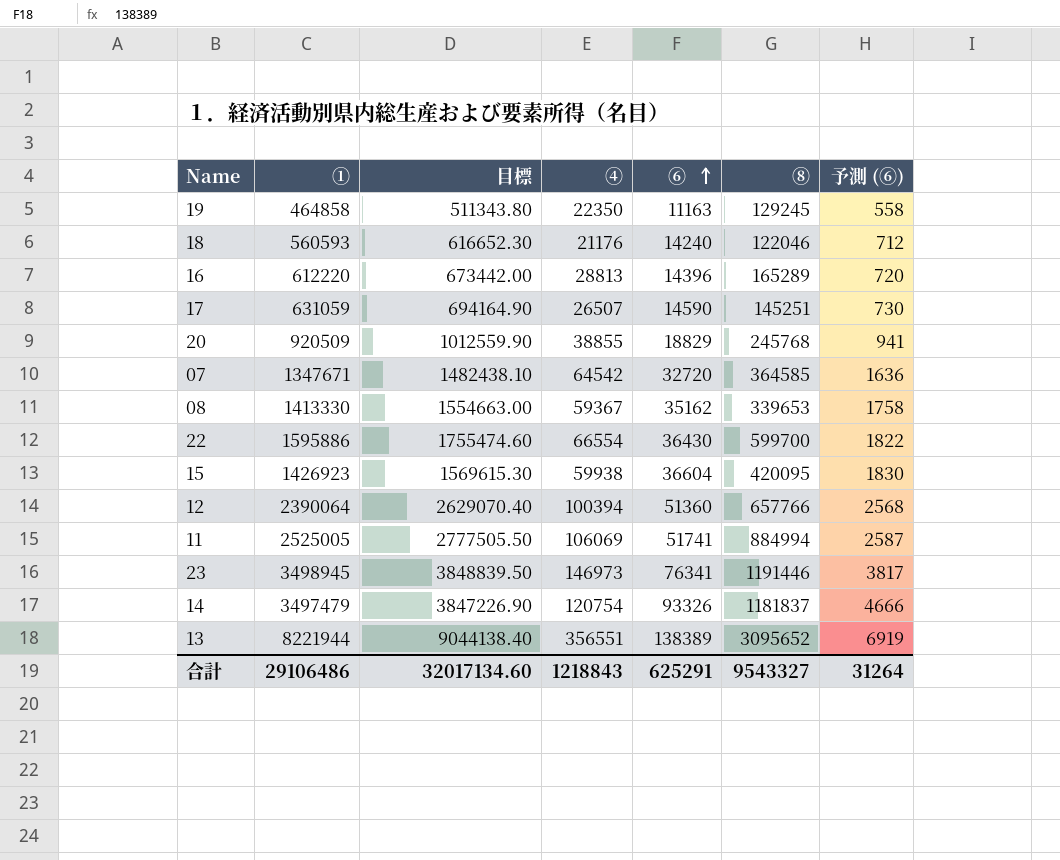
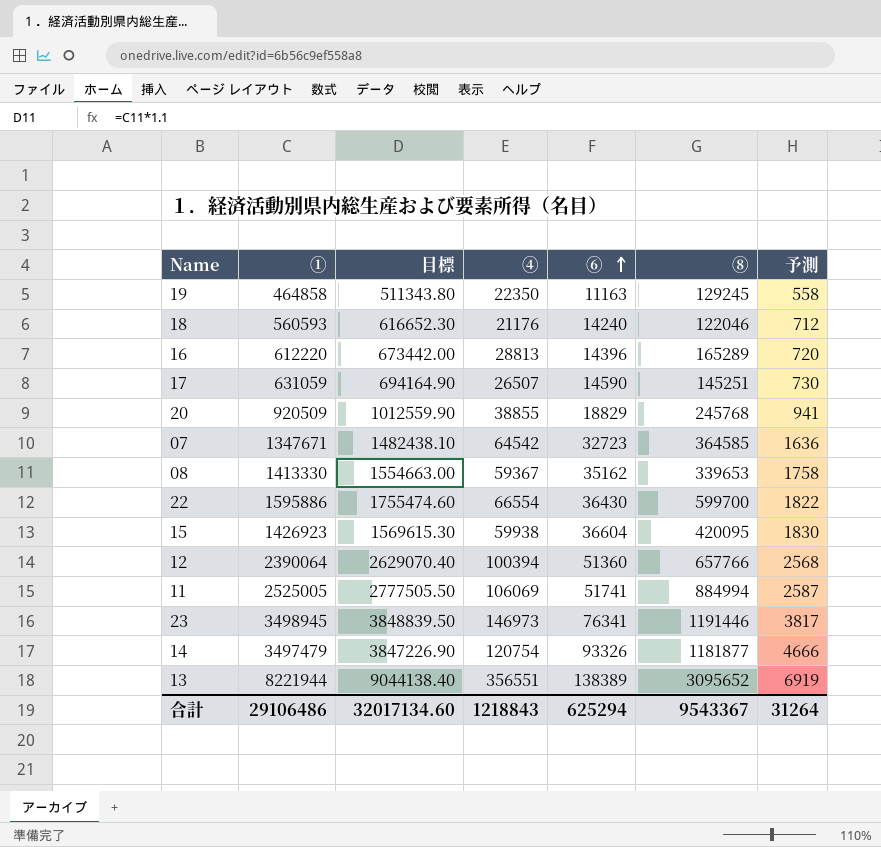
column name: 予測 (⑥) -> 予測
07 | ⑥: 32720 -> 32723
14 | ⑧: 1181837 -> 1181877
合計 | ⑥: 625291 -> 625294
合計 | ⑧: 9543327 -> 9543367

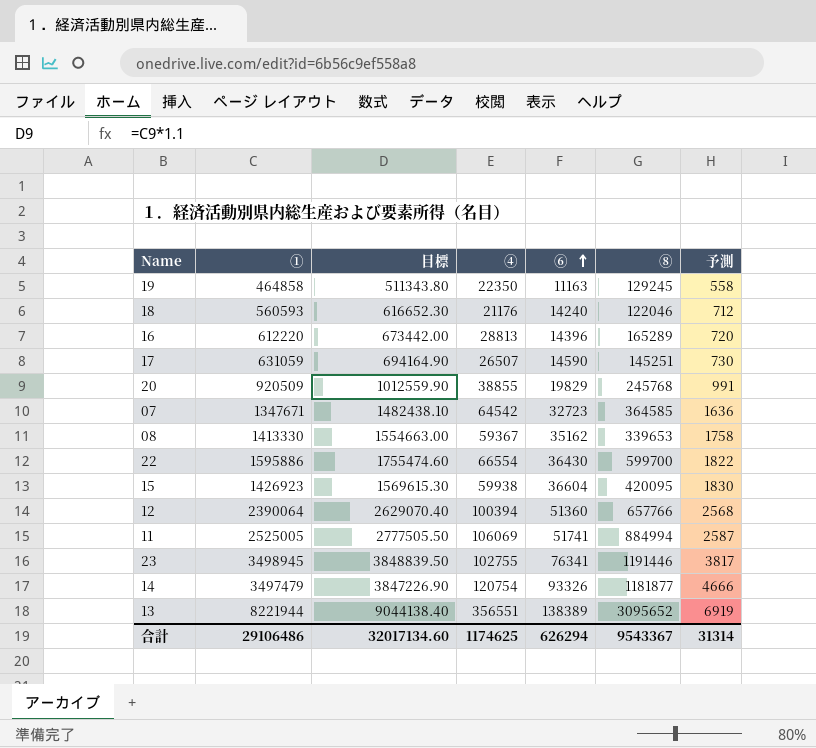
20 | ⑥: 18829 -> 19829
20 | 予測: 941 -> 991
23 | ④: 146973 -> 102755
合計 | ④: 1218843 -> 1174625
合計 | ⑥: 625294 -> 626294
合計 | 予測: 31264 -> 31314

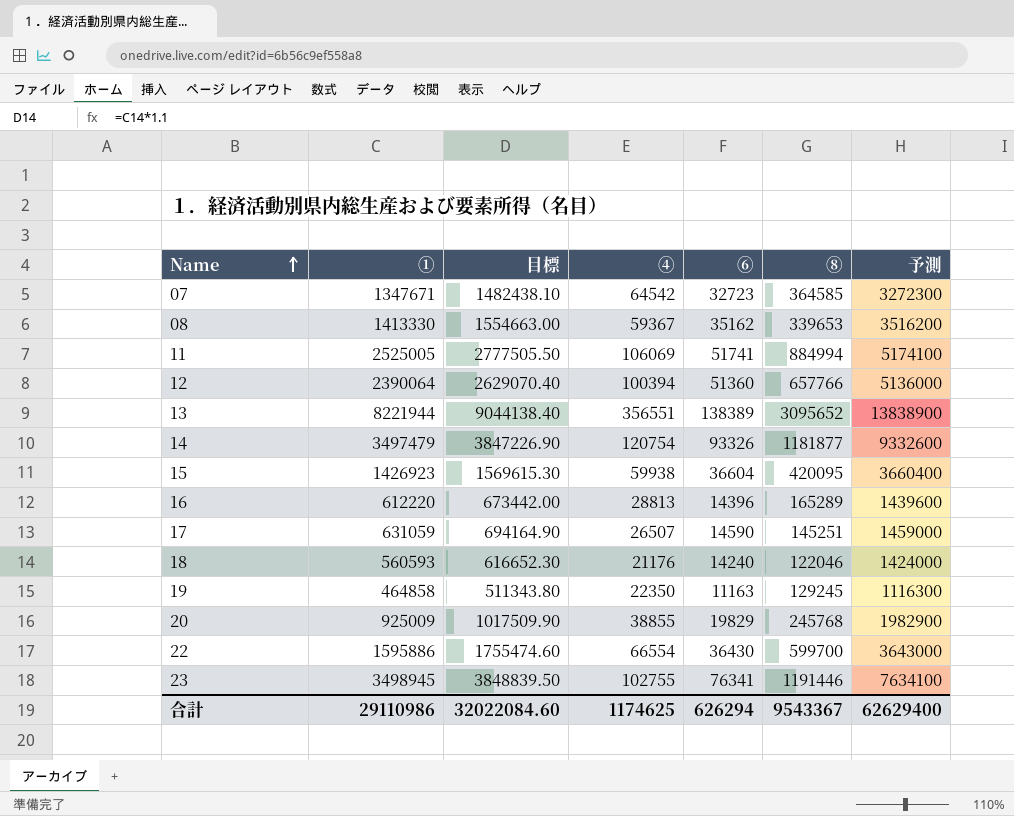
row order: ⑥ ascending -> Name ascending
column 予測 | formula: [⑥] * 0.05 -> [⑥] * 100
20 | ①: 920509 -> 925009
20 | 目標: 1012559.90 -> 1017509.90
合計 | ①: 29106486 -> 29110986
合計 | 目標: 32017134.60 -> 32022084.60
合計 | 予測: 31314 -> 62629400

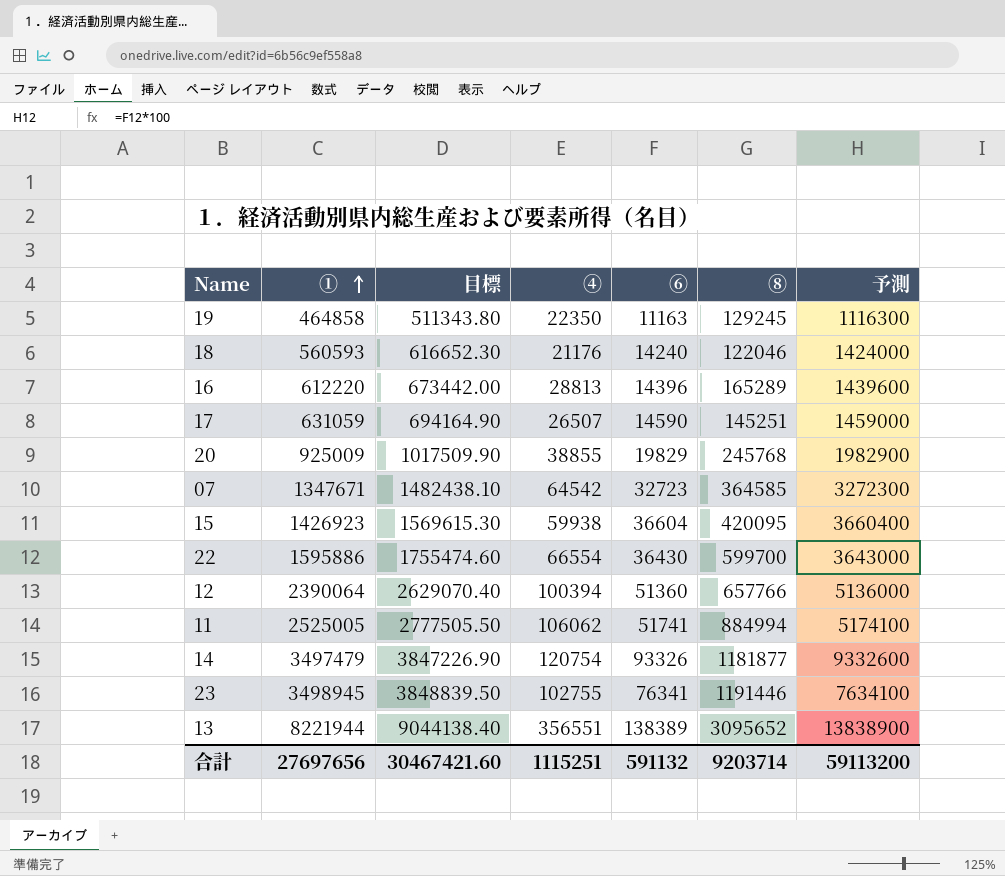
row order: Name ascending -> ① ascending
row 08: 1413330 | 1554663.00 | 59367 | 35162 | 339653 | 3516200 -> none
11 | ④: 106069 -> 106062
合計 | ①: 29110986 -> 27697656
合計 | 目標: 32022084.60 -> 30467421.60
合計 | ④: 1174625 -> 1115251
合計 | ⑥: 626294 -> 591132
合計 | ⑧: 9543367 -> 9203714
合計 | 予測: 62629400 -> 59113200

